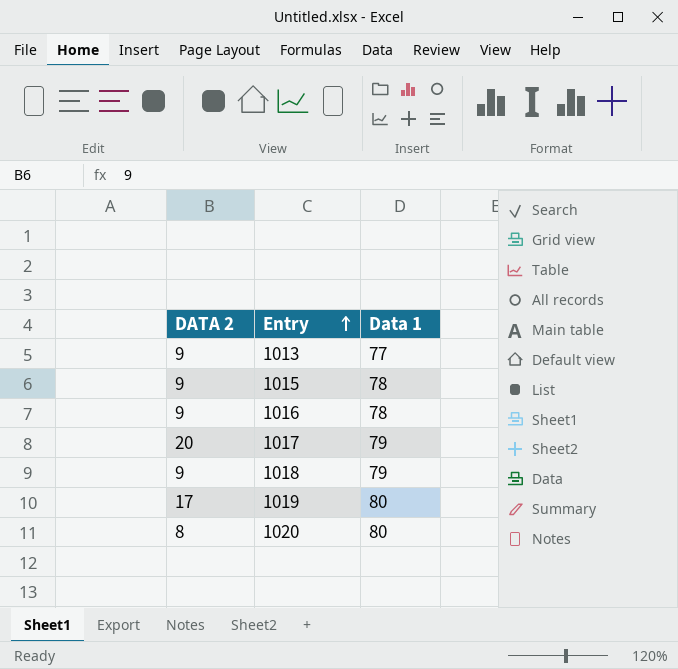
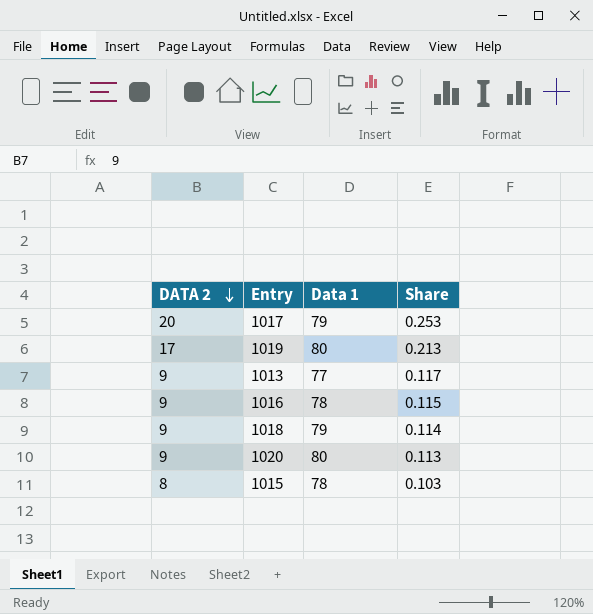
row order: Entry ascending -> DATA 2 descending
column Share | formula: none -> [DATA 2] / [Data 1]
1020 | DATA 2: 8 -> 9
1015 | DATA 2: 9 -> 8

